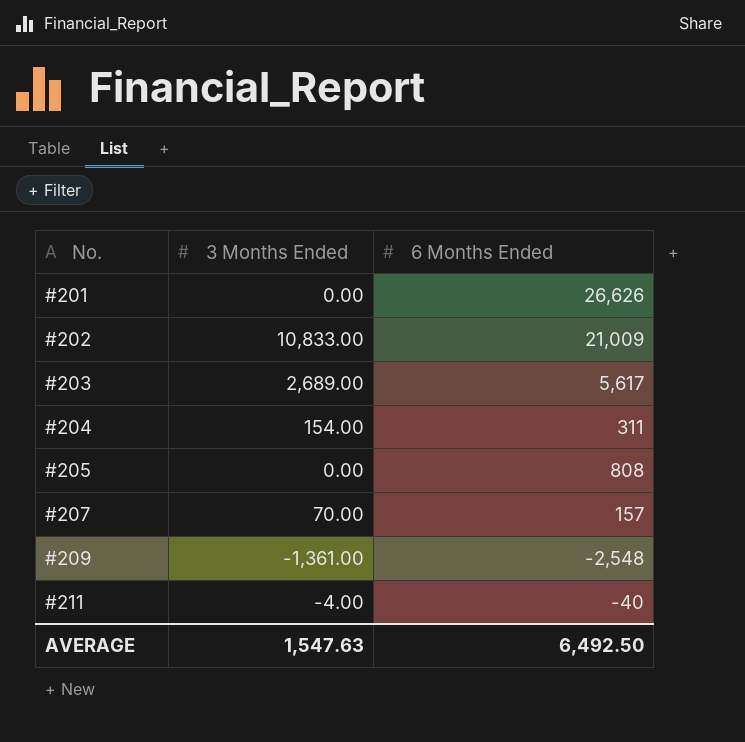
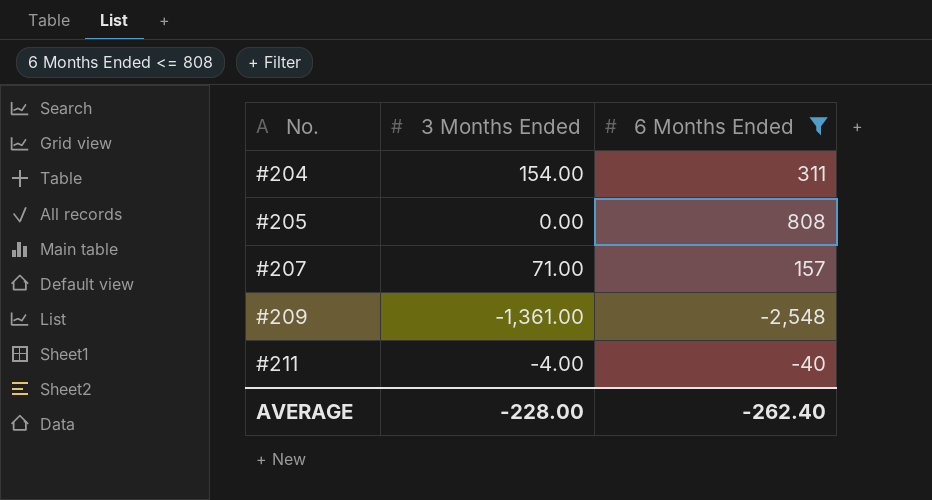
filter: none -> 6 Months Ended <= 808
#207 | 3 Months Ended: 70.00 -> 71.00
AVERAGE | 3 Months Ended: 1,547.63 -> -228.00
AVERAGE | 6 Months Ended: 6,492.50 -> -262.40

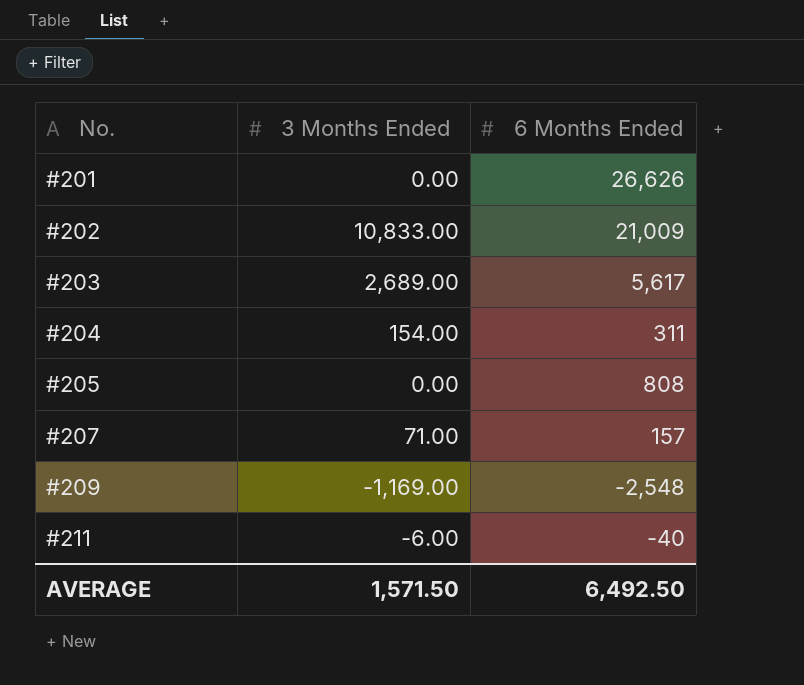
filter: 6 Months Ended <= 808 -> none
#209 | 3 Months Ended: -1,361.00 -> -1,169.00
#211 | 3 Months Ended: -4.00 -> -6.00
AVERAGE | 3 Months Ended: -228.00 -> 1,571.50
AVERAGE | 6 Months Ended: -262.40 -> 6,492.50

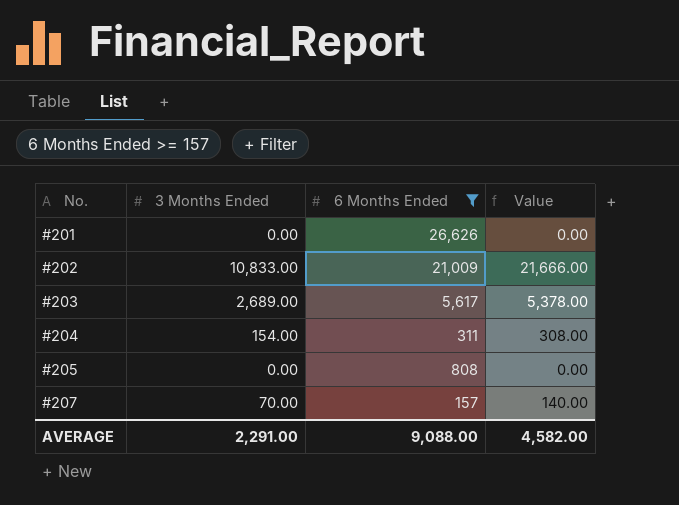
filter: none -> 6 Months Ended >= 157
column Value | formula: none -> [3 Months Ended] * 2
#207 | 3 Months Ended: 71.00 -> 70.00
AVERAGE | 3 Months Ended: 1,571.50 -> 2,291.00
AVERAGE | 6 Months Ended: 6,492.50 -> 9,088.00

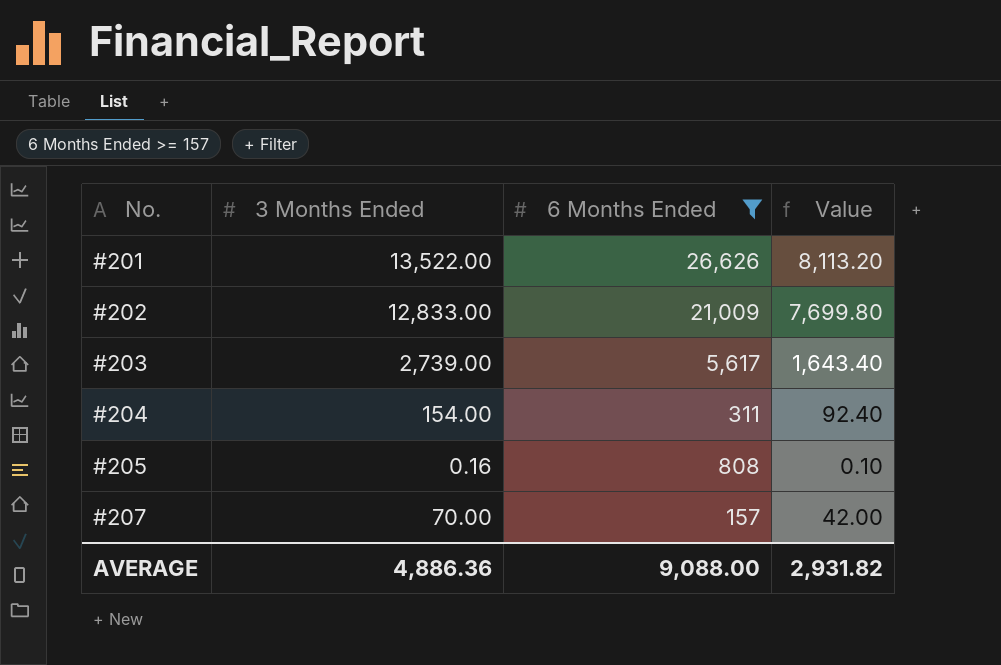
column Value | formula: [3 Months Ended] * 2 -> [3 Months Ended] * 0.6
#201 | 3 Months Ended: 0.00 -> 13,522.00
#202 | 3 Months Ended: 10,833.00 -> 12,833.00
#203 | 3 Months Ended: 2,689.00 -> 2,739.00
#205 | 3 Months Ended: 0.00 -> 0.16
AVERAGE | 3 Months Ended: 2,291.00 -> 4,886.36
AVERAGE | Value: 4,582.00 -> 2,931.82

